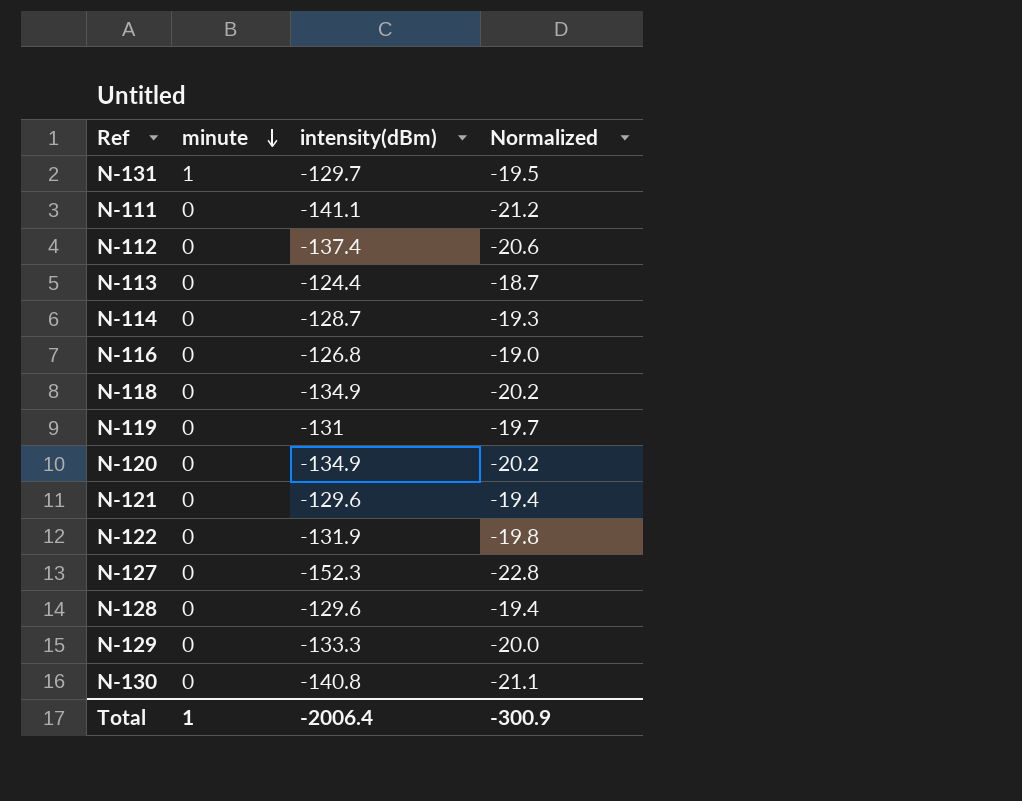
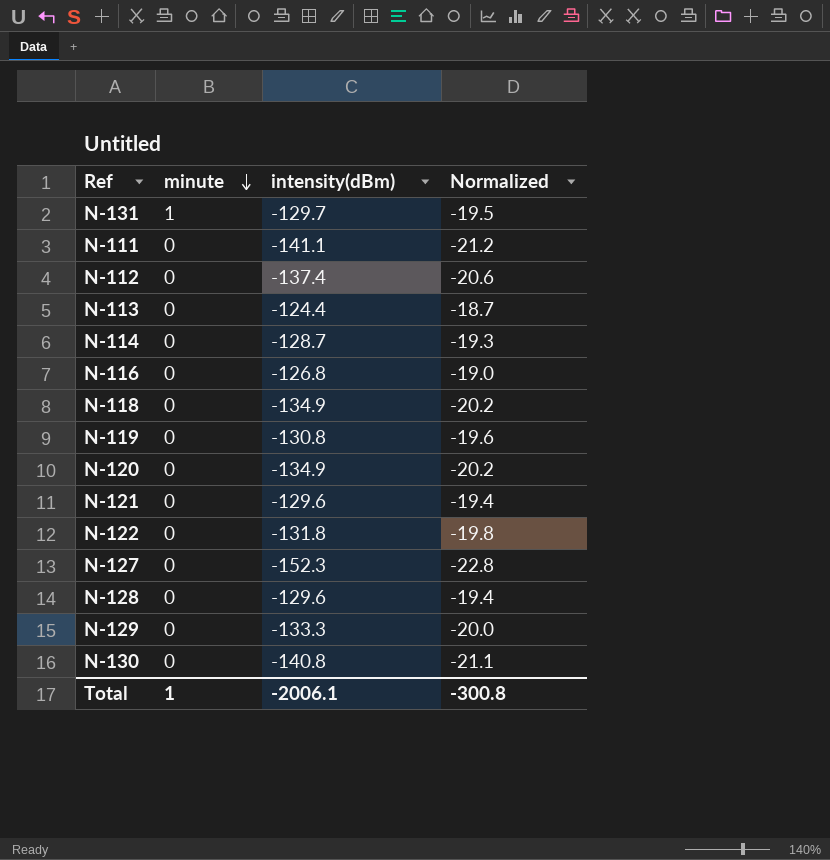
N-119 | intensity(dBm): -131 -> -130.8
N-119 | Normalized: -19.7 -> -19.6
N-122 | intensity(dBm): -131.9 -> -131.8
Total | intensity(dBm): -2006.4 -> -2006.1
Total | Normalized: -300.9 -> -300.8

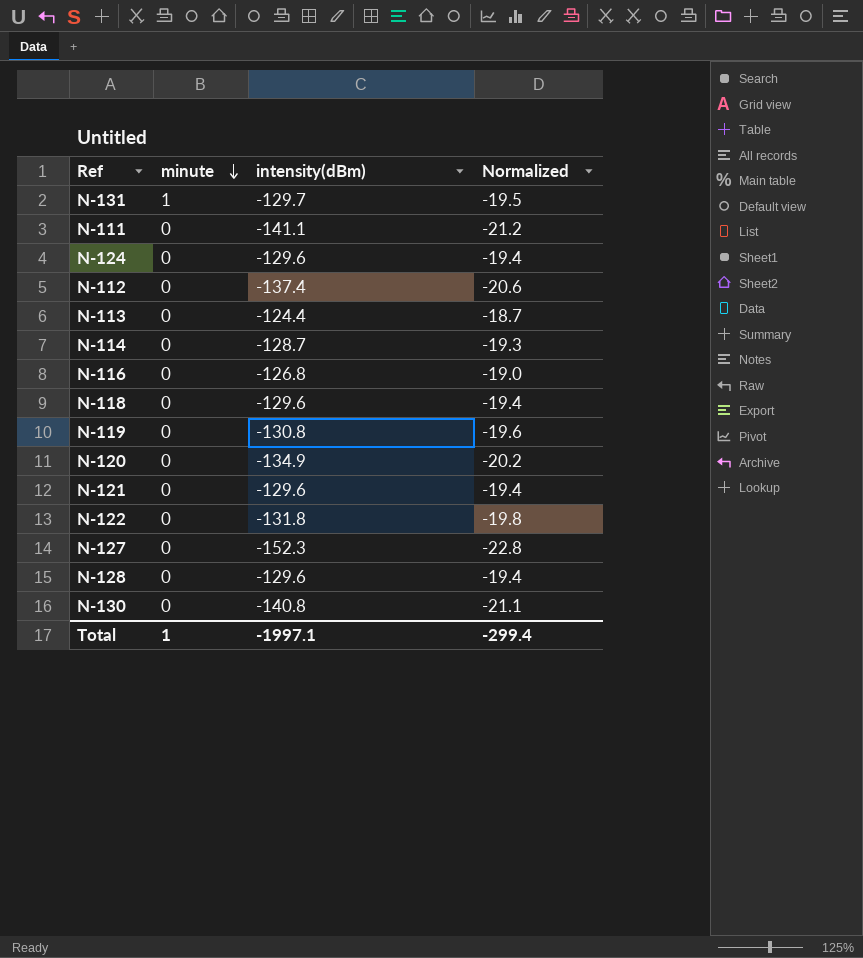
row N-129: 0 | -133.3 | -20.0 -> none
row N-124: none -> 0 | -129.6 | -19.4
N-118 | intensity(dBm): -134.9 -> -129.6
N-118 | Normalized: -20.2 -> -19.4
Total | intensity(dBm): -2006.1 -> -1997.1
Total | Normalized: -300.8 -> -299.4

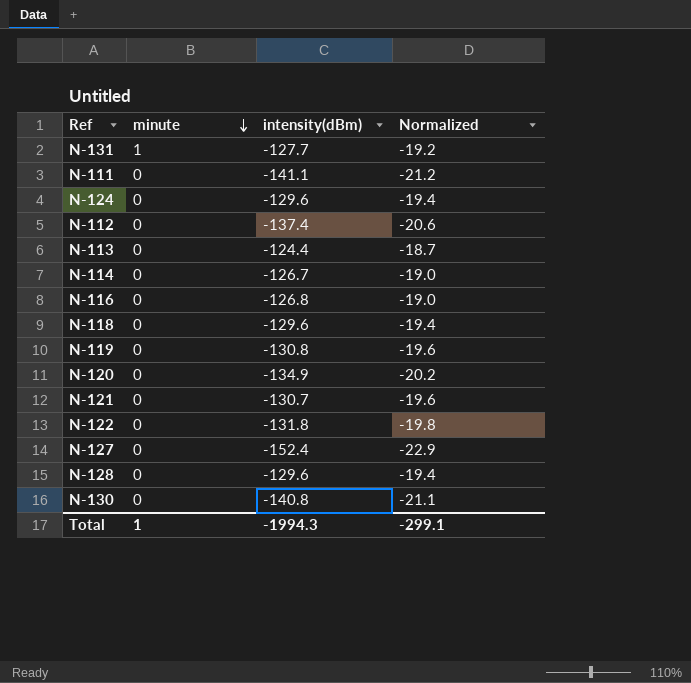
N-131 | intensity(dBm): -129.7 -> -127.7
N-131 | Normalized: -19.5 -> -19.2
N-114 | intensity(dBm): -128.7 -> -126.7
N-114 | Normalized: -19.3 -> -19.0
N-121 | intensity(dBm): -129.6 -> -130.7
N-121 | Normalized: -19.4 -> -19.6
N-127 | intensity(dBm): -152.3 -> -152.4
N-127 | Normalized: -22.8 -> -22.9
Total | intensity(dBm): -1997.1 -> -1994.3
Total | Normalized: -299.4 -> -299.1

